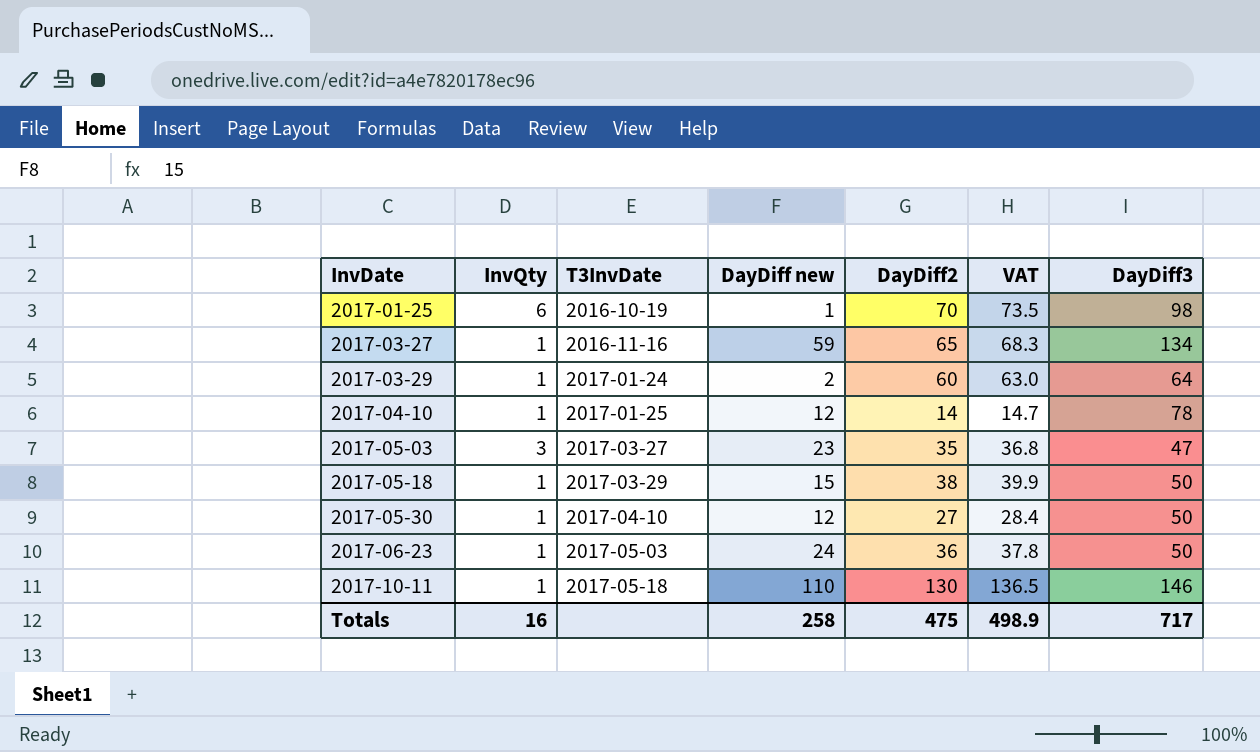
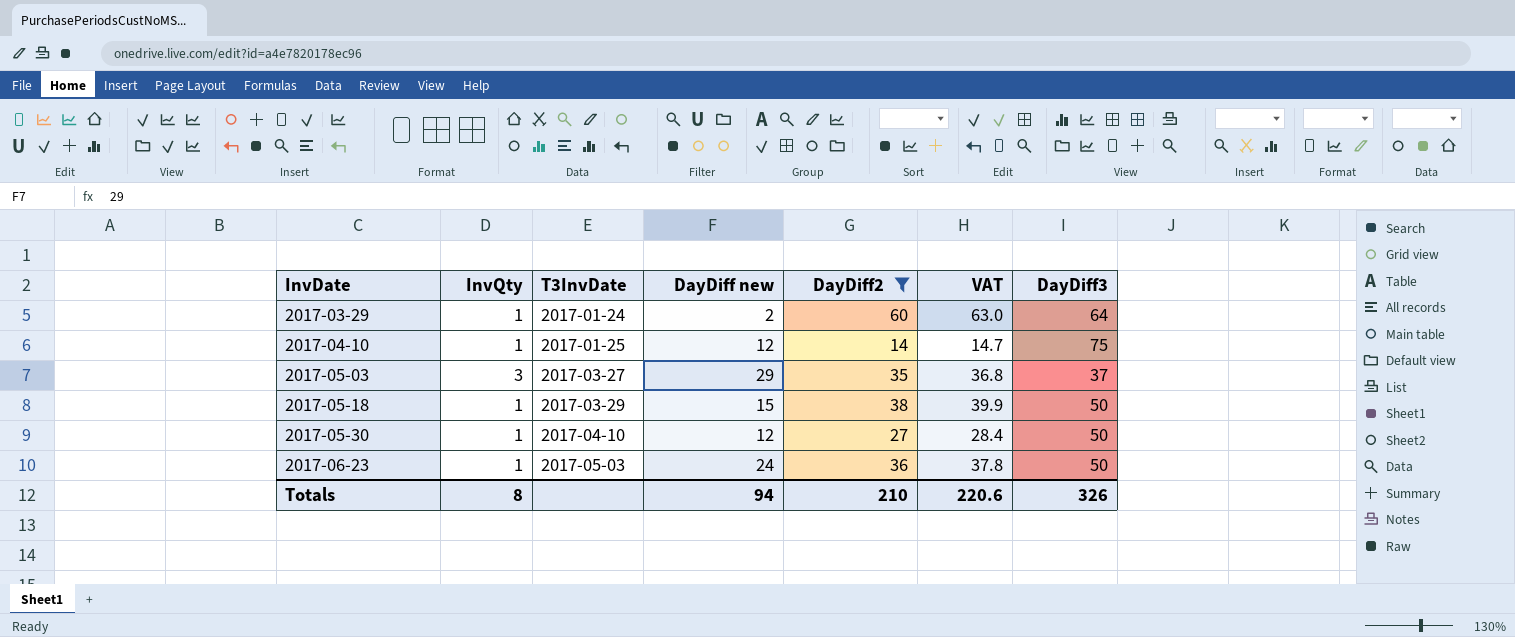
filter: none -> DayDiff2 <= 60
2017-04-10 | DayDiff3: 78 -> 75
2017-05-03 | DayDiff new: 23 -> 29
2017-05-03 | DayDiff3: 47 -> 37
Totals | InvQty: 16 -> 8
Totals | DayDiff new: 258 -> 94
Totals | DayDiff2: 475 -> 210
Totals | VAT: 498.9 -> 220.6
Totals | DayDiff3: 717 -> 326

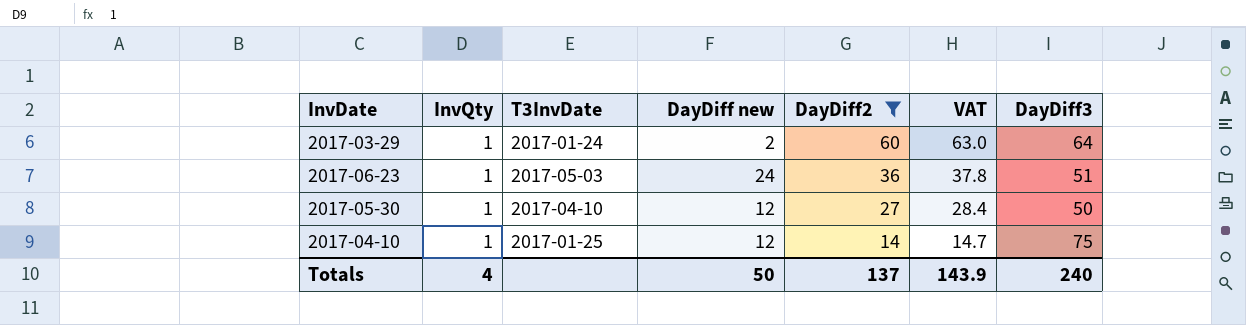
row order: InvDate ascending -> DayDiff2 descending
row 2017-05-03: 3 | 2017-03-27 | 29 | 35 | 36.8 | 37 -> none
row 2017-05-18: 1 | 2017-03-29 | 15 | 38 | 39.9 | 50 -> none
2017-06-23 | DayDiff3: 50 -> 51
Totals | InvQty: 8 -> 4
Totals | DayDiff new: 94 -> 50
Totals | DayDiff2: 210 -> 137
Totals | VAT: 220.6 -> 143.9
Totals | DayDiff3: 326 -> 240

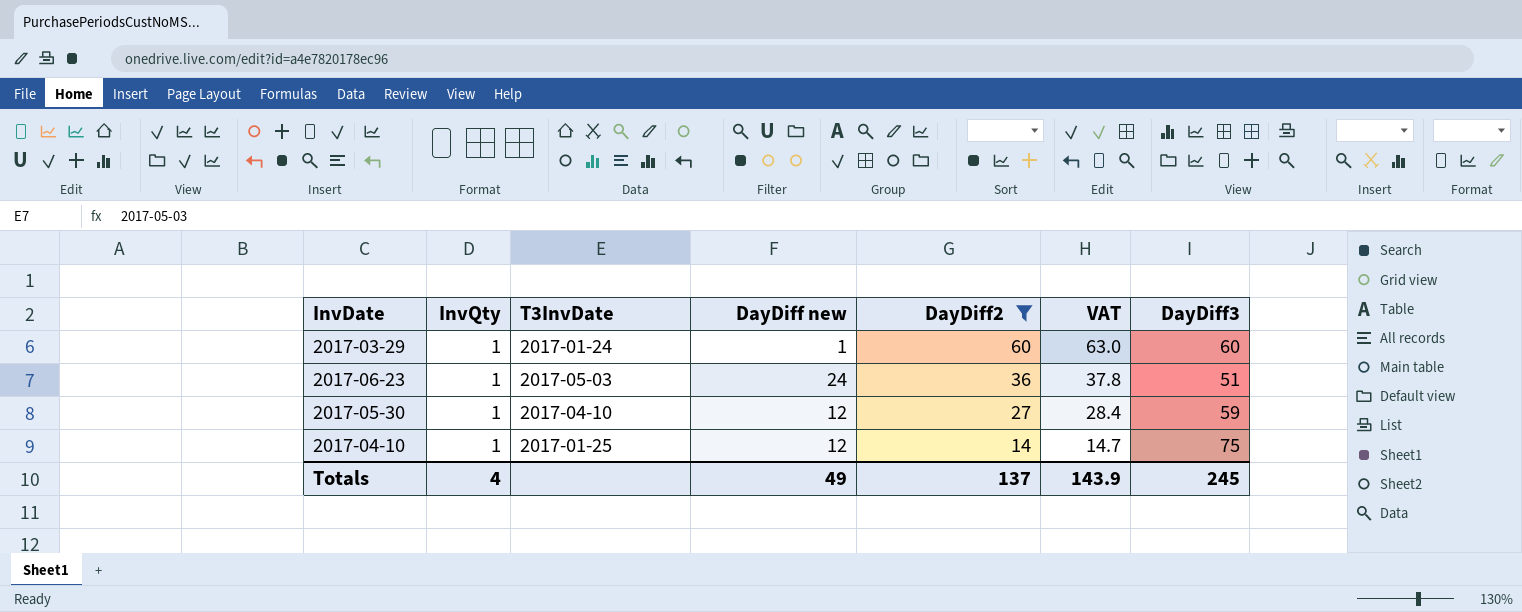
2017-03-29 | DayDiff new: 2 -> 1
2017-03-29 | DayDiff3: 64 -> 60
2017-05-30 | DayDiff3: 50 -> 59
Totals | DayDiff new: 50 -> 49
Totals | DayDiff3: 240 -> 245

